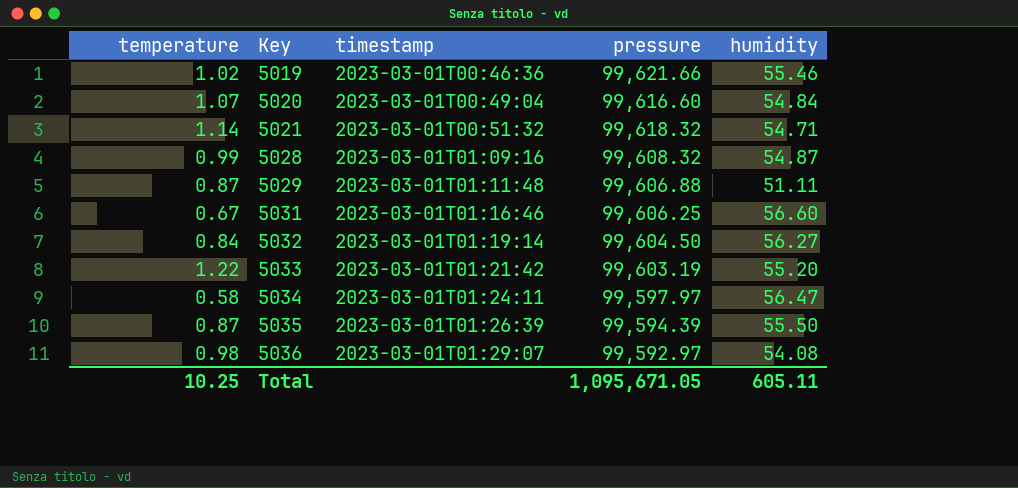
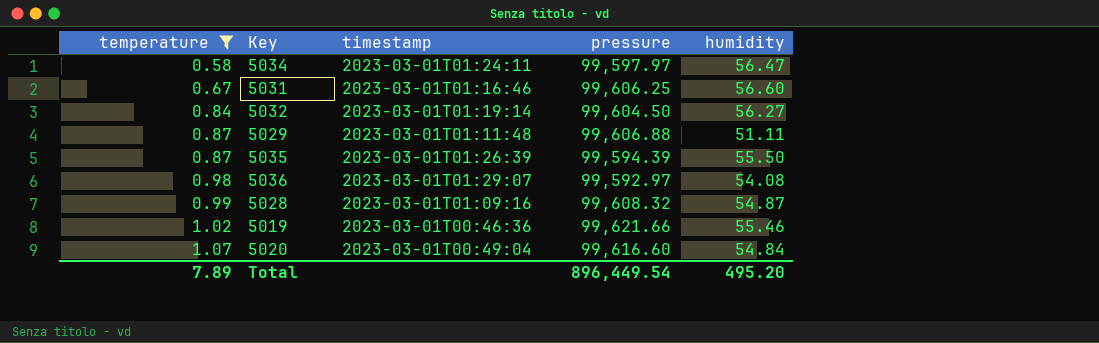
filter: none -> temperature <= 1.07
row order: Key ascending -> temperature ascending
Total | temperature: 10.25 -> 7.89
Total | pressure: 1,095,671.05 -> 896,449.54
Total | humidity: 605.11 -> 495.20

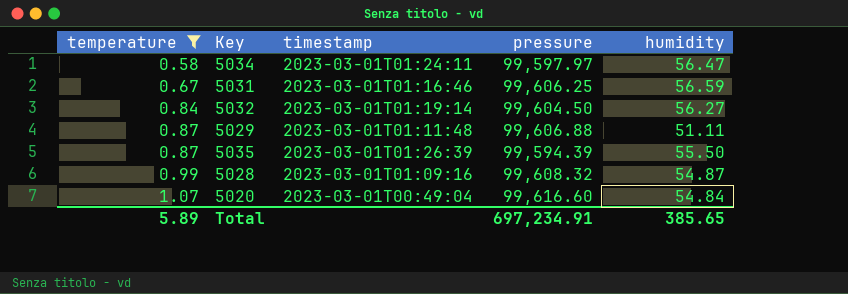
row 5036: 0.98 | 2023-03-01T01:29:07 | 99,592.97 | 54.08 -> none
row 5019: 1.02 | 2023-03-01T00:46:36 | 99,621.66 | 55.46 -> none
5031 | humidity: 56.60 -> 56.59
Total | temperature: 7.89 -> 5.89
Total | pressure: 896,449.54 -> 697,234.91
Total | humidity: 495.20 -> 385.65

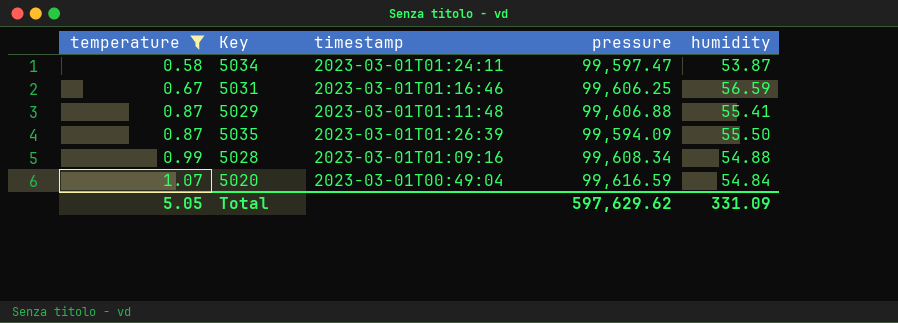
row 5032: 0.84 | 2023-03-01T01:19:14 | 99,604.50 | 56.27 -> none
5034 | pressure: 99,597.97 -> 99,597.47
5034 | humidity: 56.47 -> 53.87
5029 | humidity: 51.11 -> 55.41
5035 | pressure: 99,594.39 -> 99,594.09
5028 | pressure: 99,608.32 -> 99,608.34
5028 | humidity: 54.87 -> 54.88
5020 | pressure: 99,616.60 -> 99,616.59
Total | temperature: 5.89 -> 5.05
Total | pressure: 697,234.91 -> 597,629.62
Total | humidity: 385.65 -> 331.09

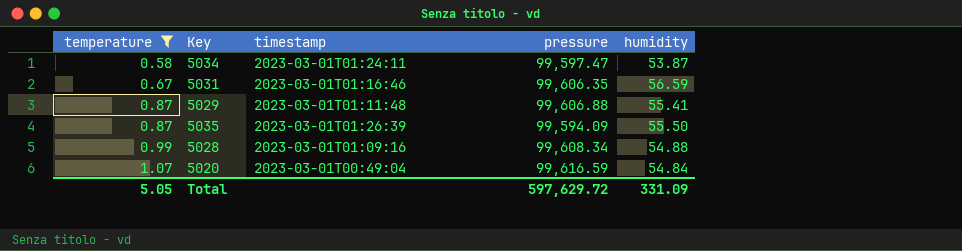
5031 | pressure: 99,606.25 -> 99,606.35
Total | pressure: 597,629.62 -> 597,629.72

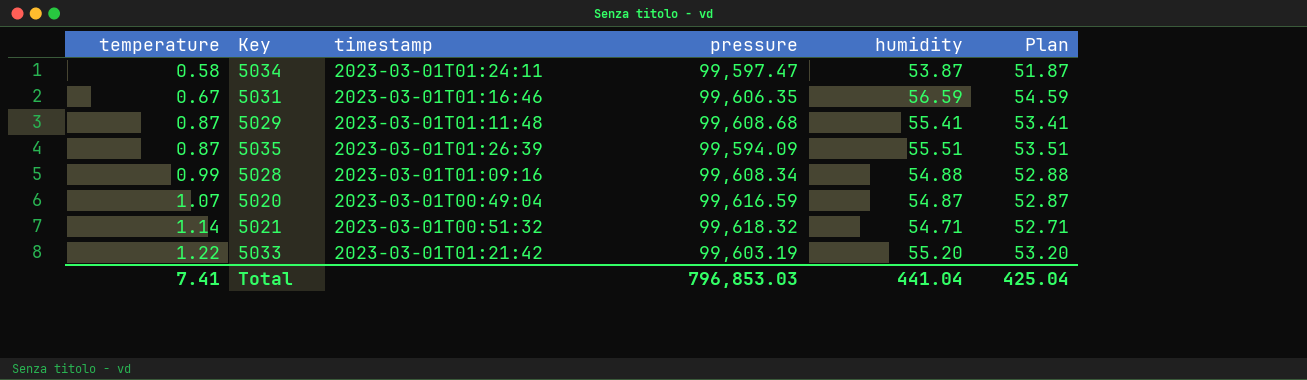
filter: temperature <= 1.07 -> none
column Plan | formula: none -> [humidity] - 2
5029 | pressure: 99,606.88 -> 99,608.68
5035 | humidity: 55.50 -> 55.51
5020 | humidity: 54.84 -> 54.87
Total | temperature: 5.05 -> 7.41
Total | pressure: 597,629.72 -> 796,853.03
Total | humidity: 331.09 -> 441.04

